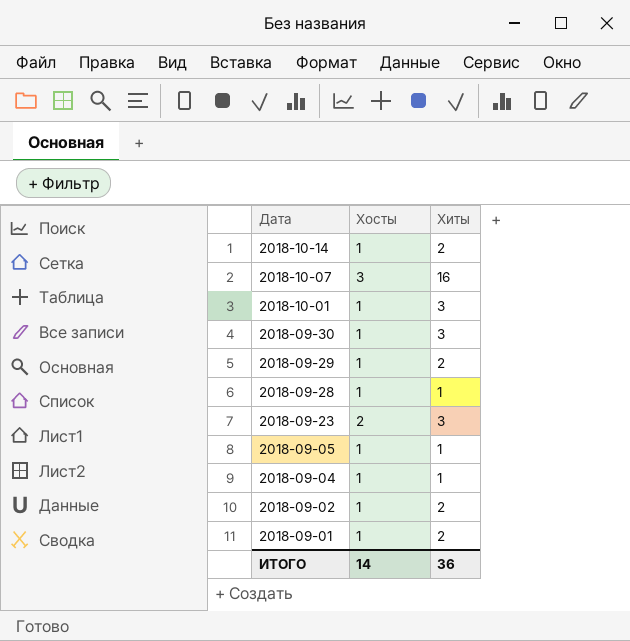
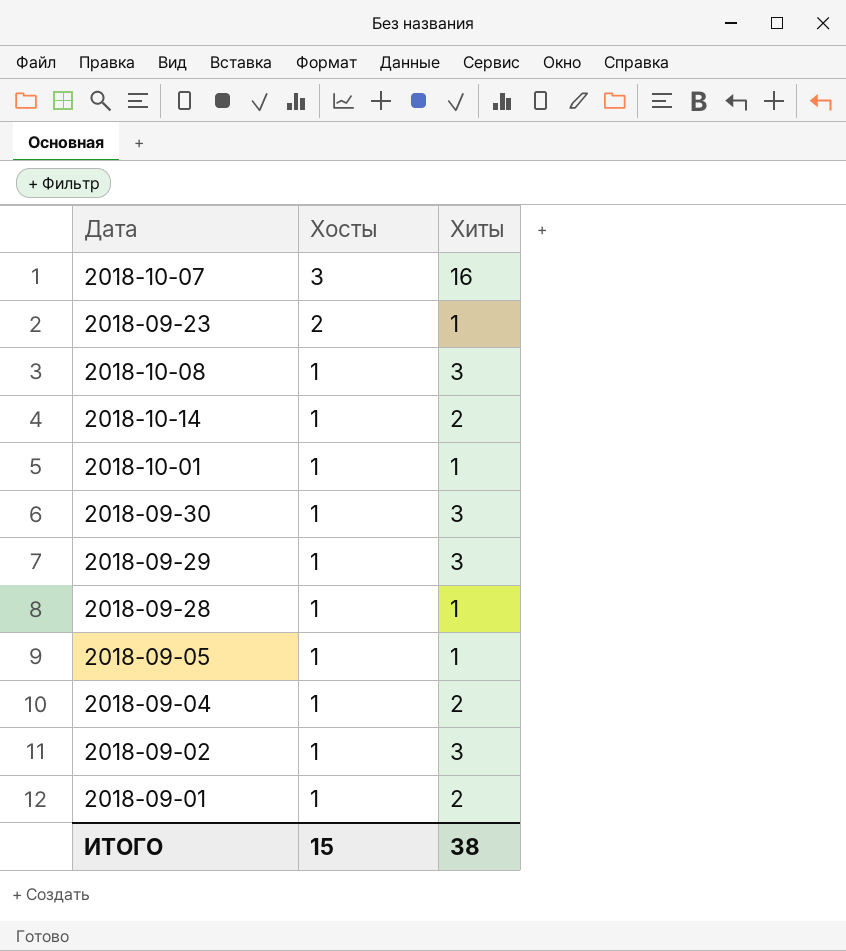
row order: Дата descending -> Хосты descending
2018-09-23 | Хиты: 3 -> 1
row 2018-10-08: none -> 1 | 3
2018-10-01 | Хиты: 3 -> 1
2018-09-29 | Хиты: 2 -> 3
2018-09-04 | Хиты: 1 -> 2
2018-09-02 | Хиты: 2 -> 3
ИТОГО | Хосты: 14 -> 15
ИТОГО | Хиты: 36 -> 38

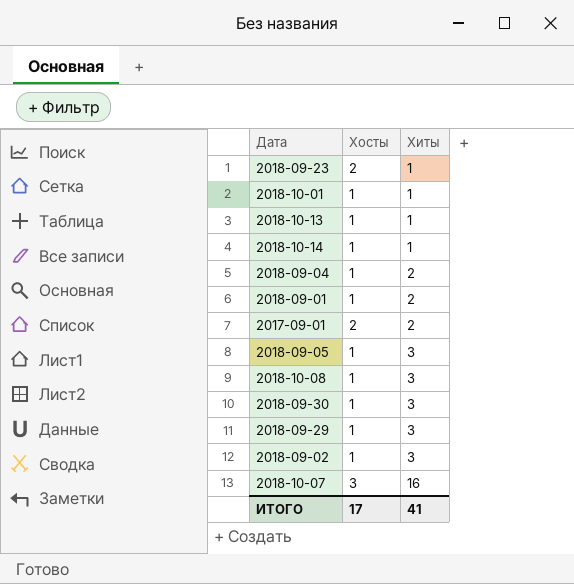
row order: Хосты descending -> Хиты ascending
row 2018-09-28: 1 | 1 -> none
row 2018-10-13: none -> 1 | 1
2018-10-14 | Хиты: 2 -> 1
row 2017-09-01: none -> 2 | 2
2018-09-05 | Хиты: 1 -> 3
ИТОГО | Хосты: 15 -> 17
ИТОГО | Хиты: 38 -> 41

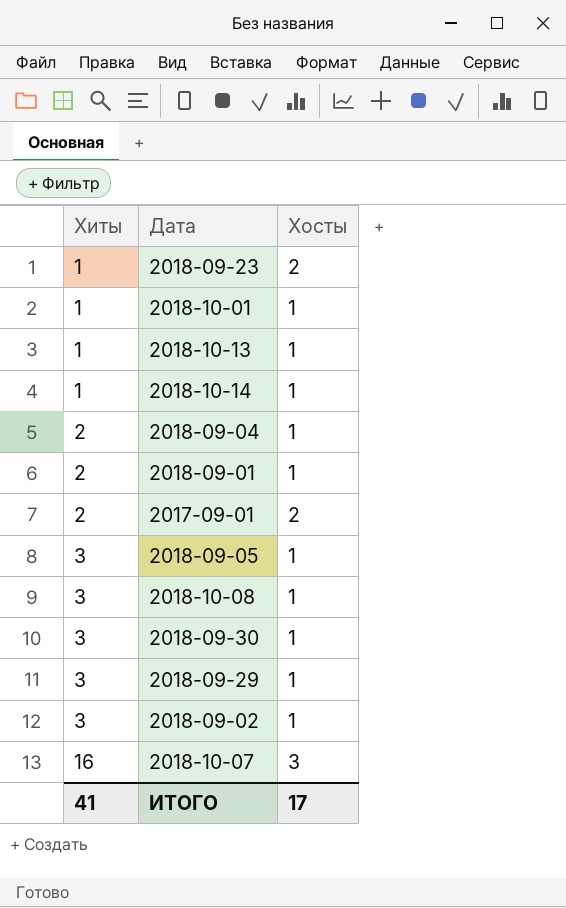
column Хиты | position: 3 -> 1

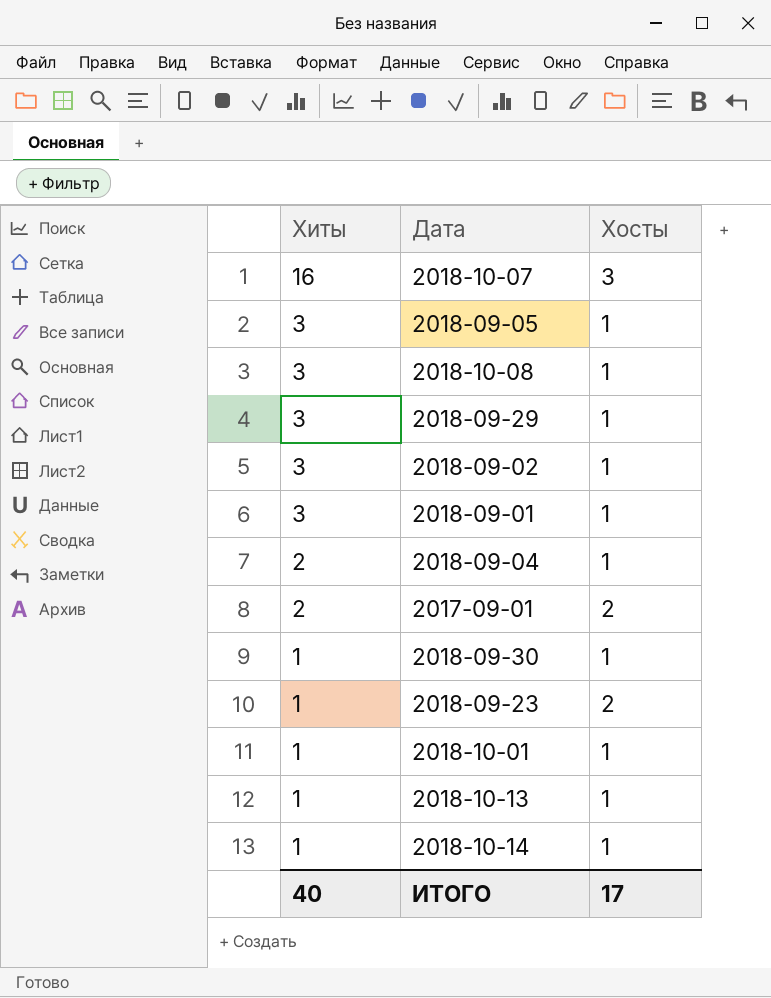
row order: Хиты ascending -> Хиты descending
2018-09-01 | Хиты: 2 -> 3
2018-09-30 | Хиты: 3 -> 1
ИТОГО | Хиты: 41 -> 40

